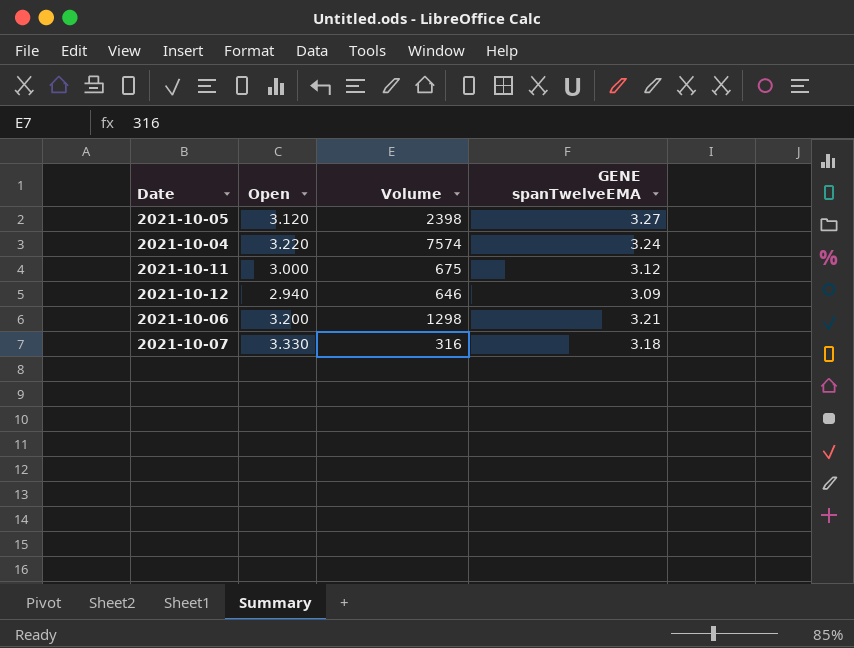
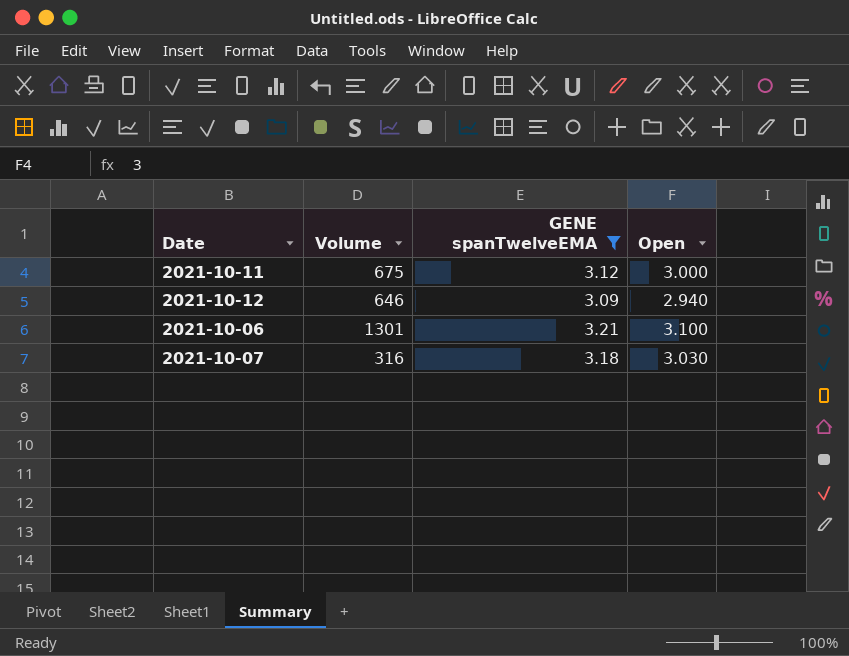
filter: none -> GENE spanTwelveEMA <= 3.21
column Open | position: 2 -> 4
2021-10-06 | Volume: 1298 -> 1301
2021-10-06 | Open: 3.200 -> 3.100
2021-10-07 | Open: 3.330 -> 3.030

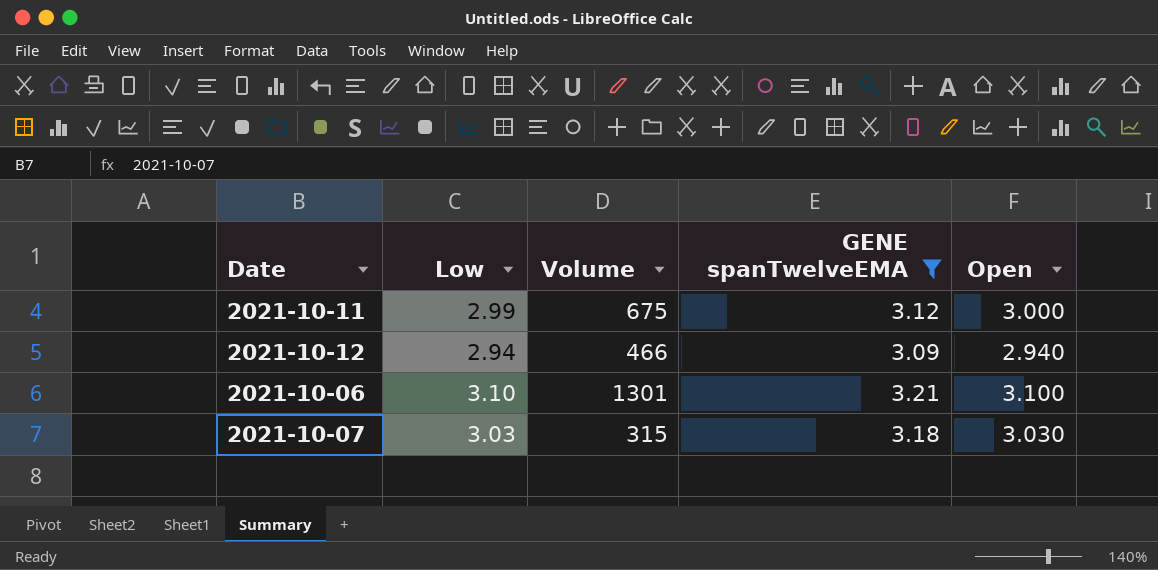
column Low | position: none -> 2
2021-10-12 | Volume: 646 -> 466
2021-10-07 | Volume: 316 -> 315

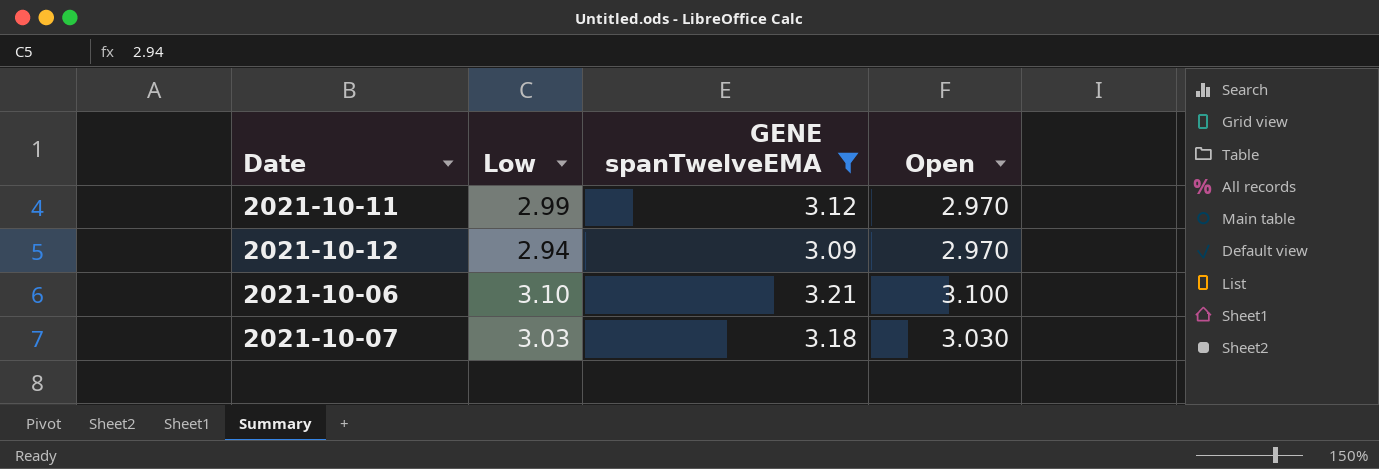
column Volume | position: 3 -> none
2021-10-11 | Open: 3.000 -> 2.970
2021-10-12 | Open: 2.940 -> 2.970

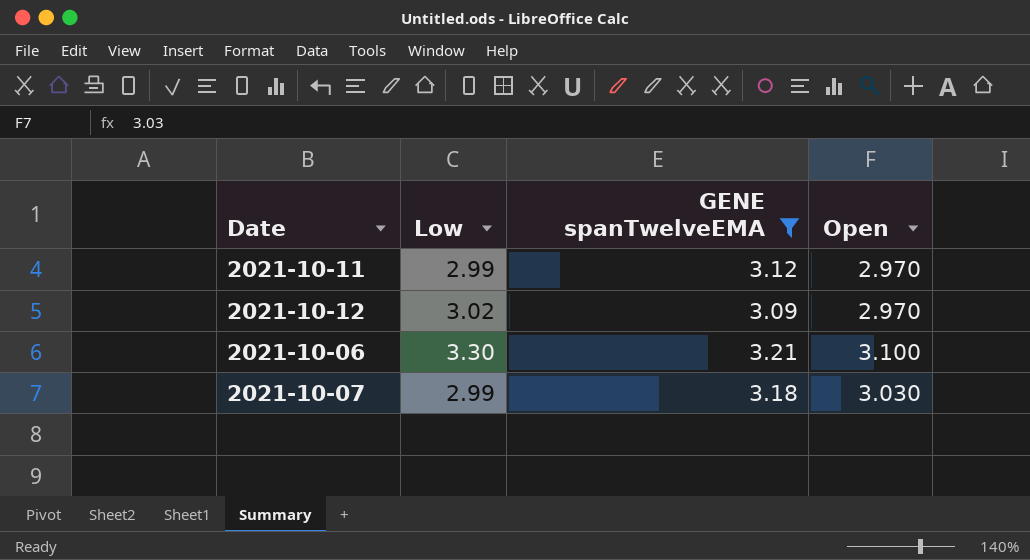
2021-10-12 | Low: 2.94 -> 3.02
2021-10-06 | Low: 3.10 -> 3.30
2021-10-07 | Low: 3.03 -> 2.99

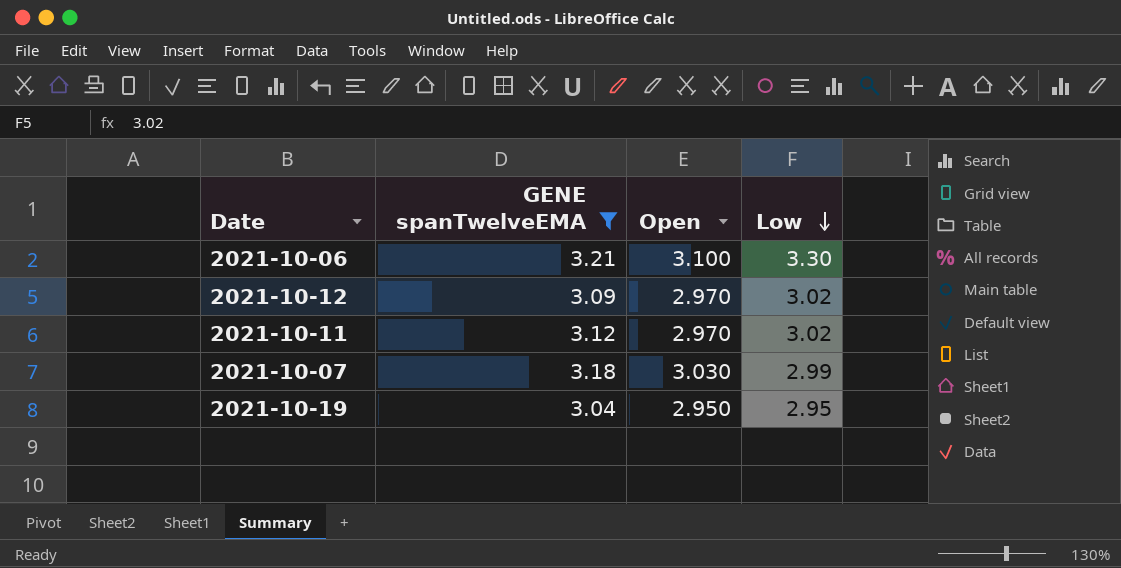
row order: none -> Low descending
column Low | position: 2 -> 4
2021-10-11 | Low: 2.99 -> 3.02
row 2021-10-19: none -> 3.04 | 2.950 | 2.95

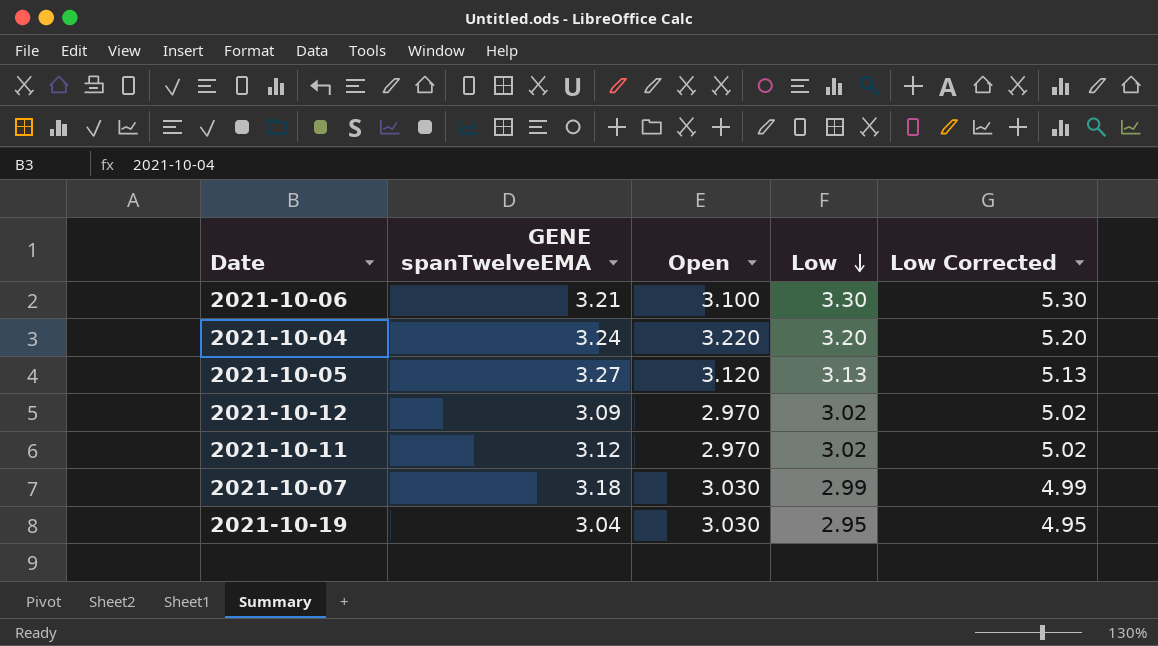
filter: GENE spanTwelveEMA <= 3.21 -> none
column Low Corrected | formula: none -> [Low] + 2
2021-10-19 | Open: 2.950 -> 3.030

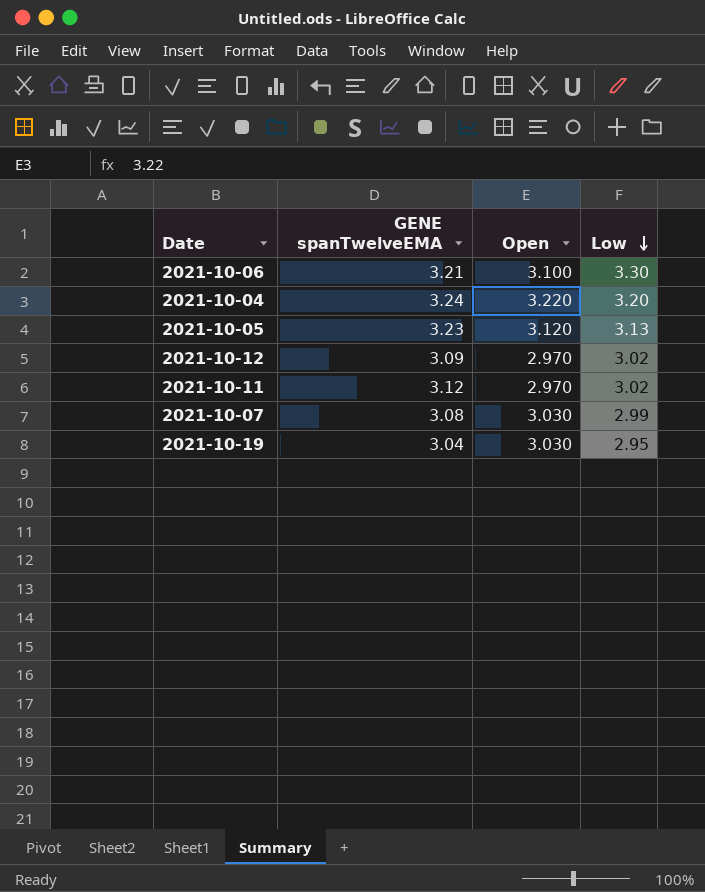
column Low Corrected | formula: [Low] + 2 -> none
2021-10-05 | GENE spanTwelveEMA: 3.27 -> 3.23
2021-10-07 | GENE spanTwelveEMA: 3.18 -> 3.08

